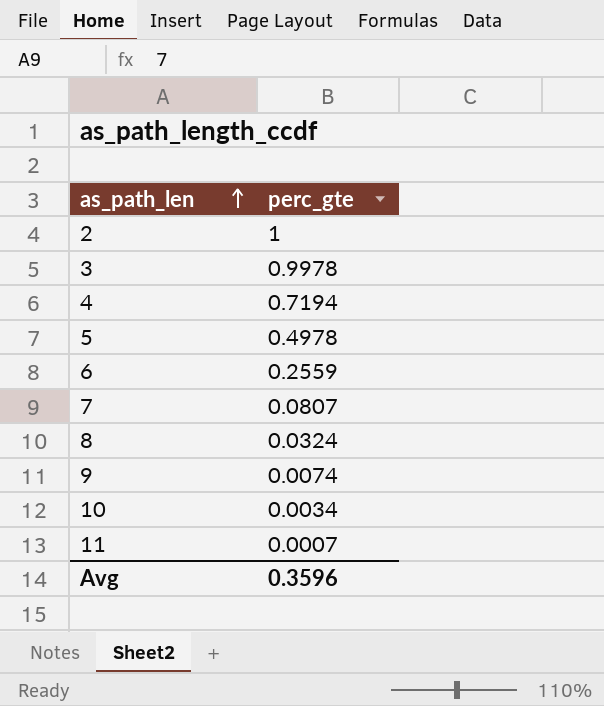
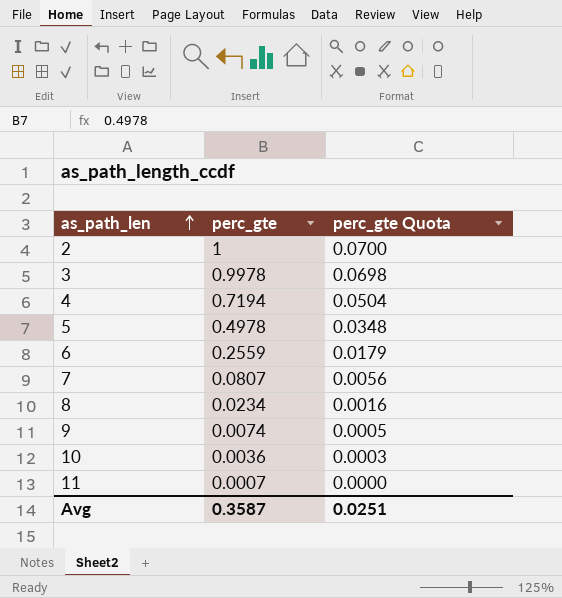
column perc_gte Quota | formula: none -> [perc_gte] * 0.07
8 | perc_gte: 0.0324 -> 0.0234
10 | perc_gte: 0.0034 -> 0.0036
Avg | perc_gte: 0.3596 -> 0.3587

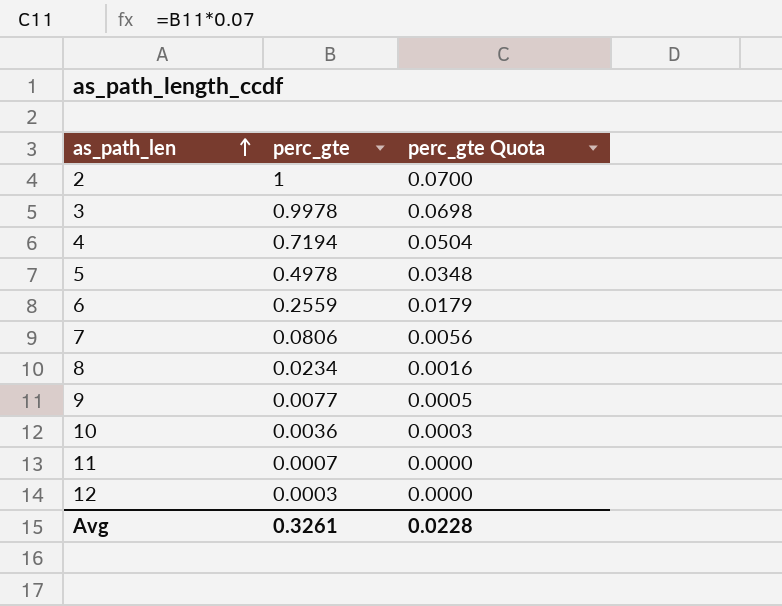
7 | perc_gte: 0.0807 -> 0.0806
9 | perc_gte: 0.0074 -> 0.0077
row 12: none -> 0.0003 | 0.0000
Avg | perc_gte: 0.3587 -> 0.3261
Avg | perc_gte Quota: 0.0251 -> 0.0228

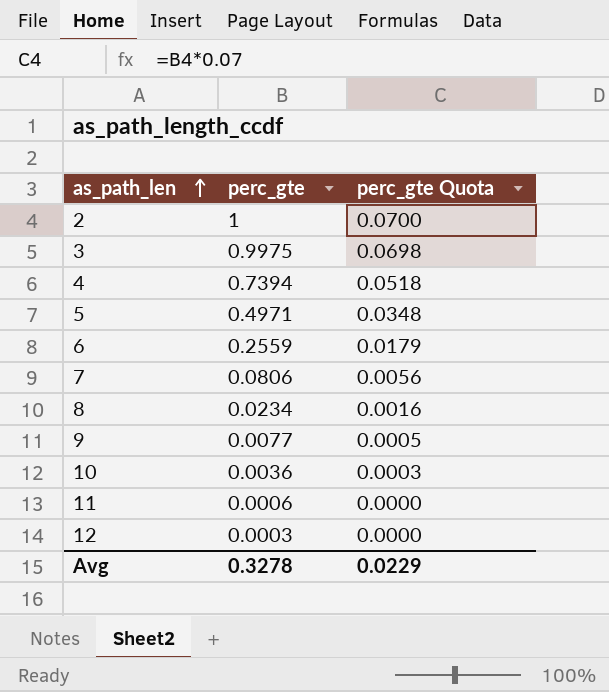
3 | perc_gte: 0.9978 -> 0.9975
4 | perc_gte: 0.7194 -> 0.7394
4 | perc_gte Quota: 0.0504 -> 0.0518
5 | perc_gte: 0.4978 -> 0.4971
11 | perc_gte: 0.0007 -> 0.0006
Avg | perc_gte: 0.3261 -> 0.3278
Avg | perc_gte Quota: 0.0228 -> 0.0229

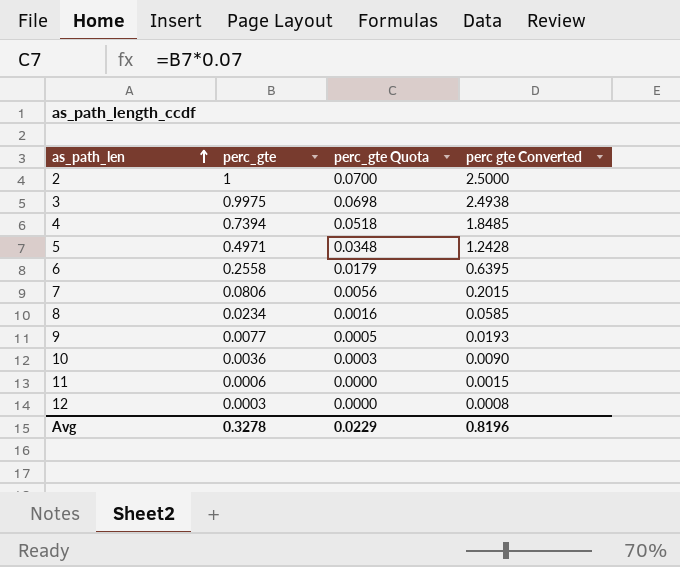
column perc gte Converted | formula: none -> [perc_gte] * 2.5
6 | perc_gte: 0.2559 -> 0.2558

